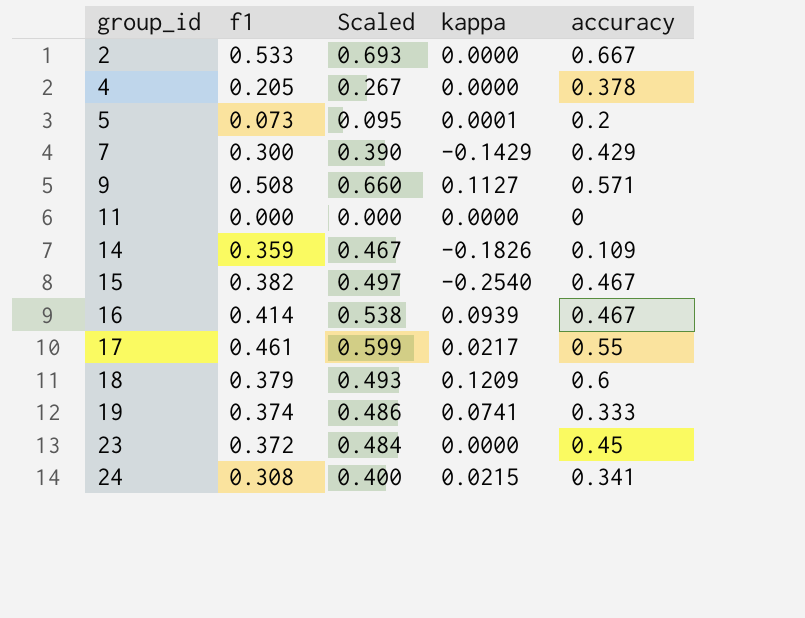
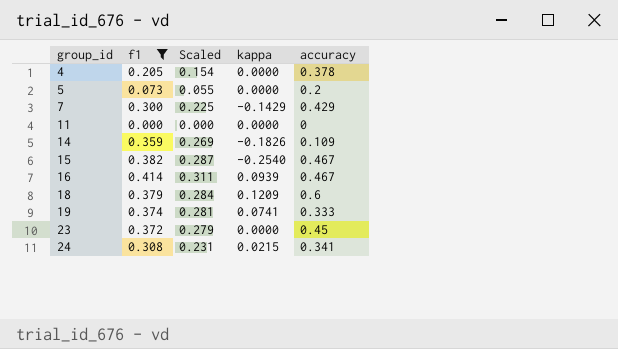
filter: none -> f1 <= 0.414
column Scaled | formula: [f1] * 1.3 -> [f1] * 0.75
5 | kappa: 0.0001 -> 0.0000

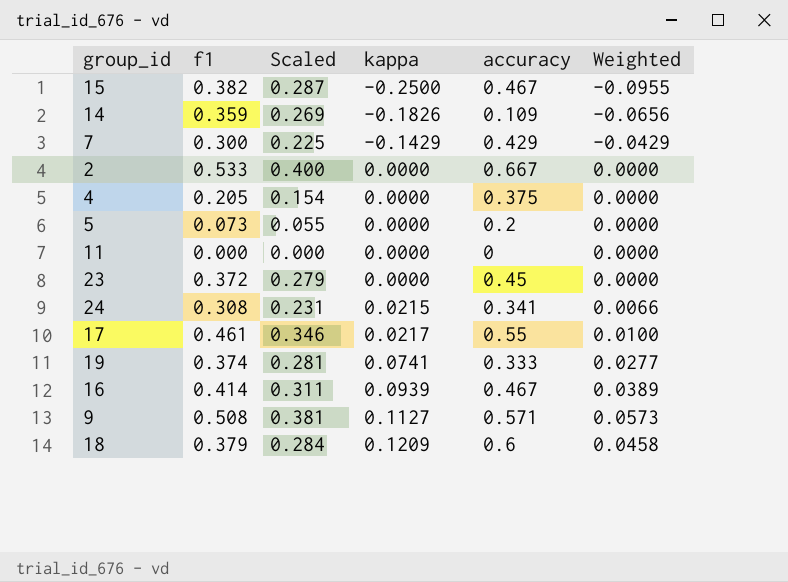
filter: f1 <= 0.414 -> none
row order: group_id ascending -> kappa ascending
column Weighted | formula: none -> [f1] * [kappa]
15 | kappa: -0.2540 -> -0.2500
4 | accuracy: 0.378 -> 0.375

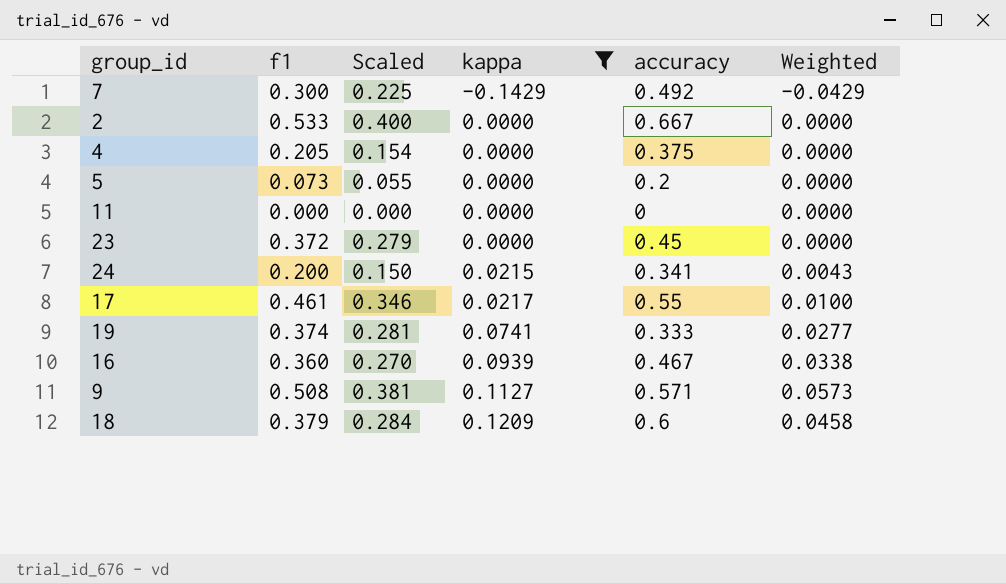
filter: none -> kappa >= -0.1429
7 | accuracy: 0.429 -> 0.492
24 | f1: 0.308 -> 0.200
24 | Scaled: 0.231 -> 0.150
24 | Weighted: 0.0066 -> 0.0043
16 | f1: 0.414 -> 0.360
16 | Scaled: 0.311 -> 0.270
16 | Weighted: 0.0389 -> 0.0338

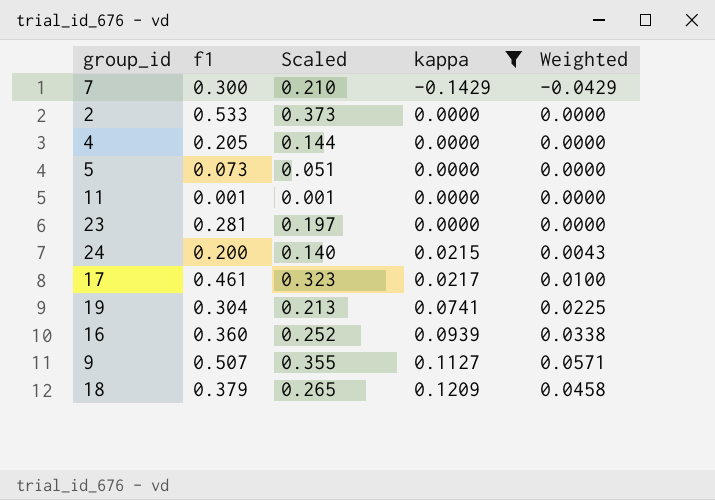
column accuracy | position: 5 -> none
column Scaled | formula: [f1] * 0.75 -> [f1] * 0.7
11 | f1: 0.000 -> 0.001
23 | f1: 0.372 -> 0.281
19 | f1: 0.374 -> 0.304
19 | Weighted: 0.0277 -> 0.0225
9 | f1: 0.508 -> 0.507
9 | Weighted: 0.0573 -> 0.0571

